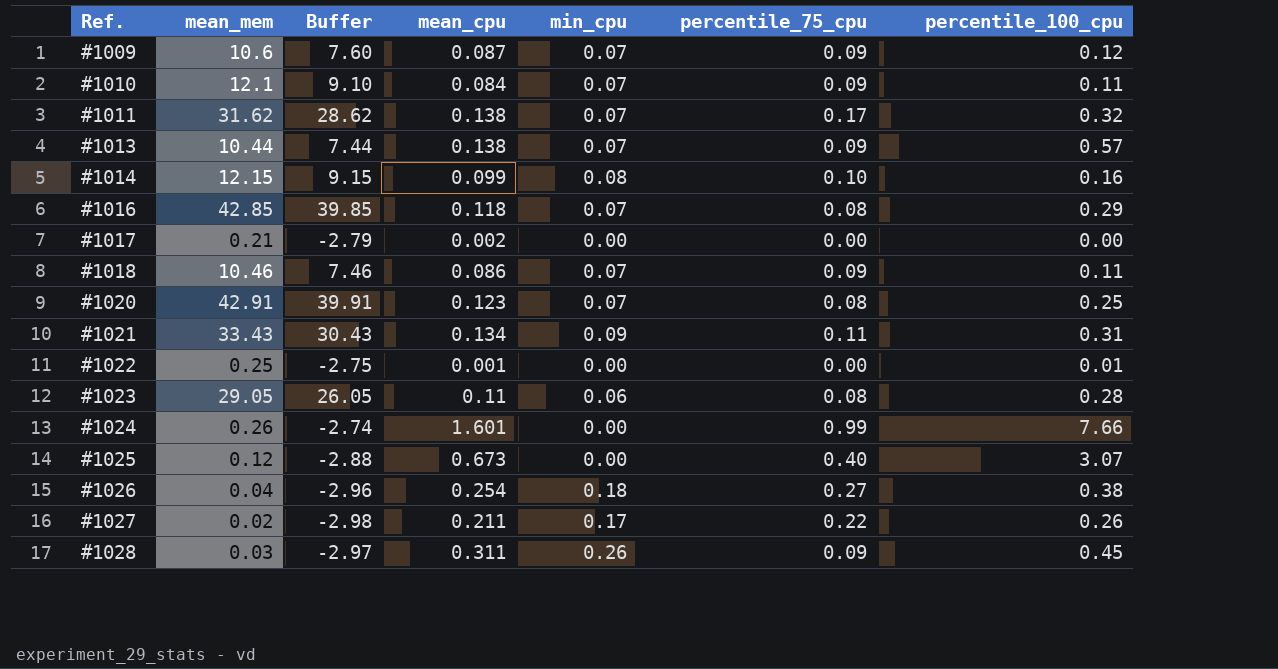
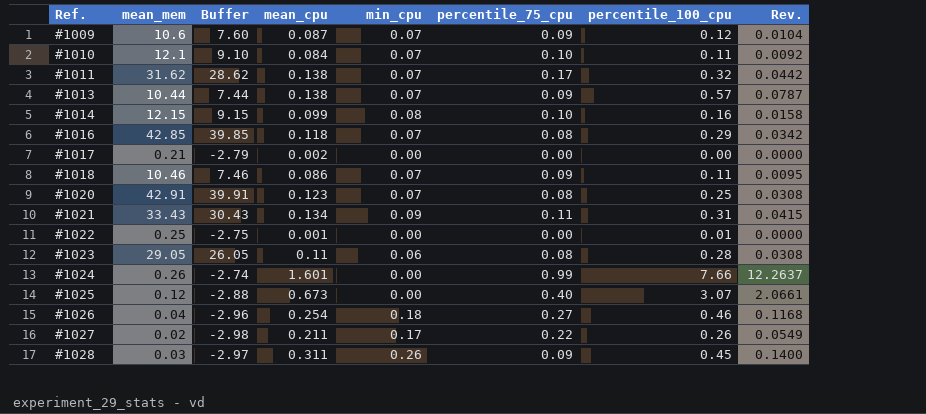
column Rev. | formula: none -> [mean_cpu] * [percentile_100_cpu]
#1010 | percentile_75_cpu: 0.09 -> 0.10
#1026 | percentile_100_cpu: 0.38 -> 0.46

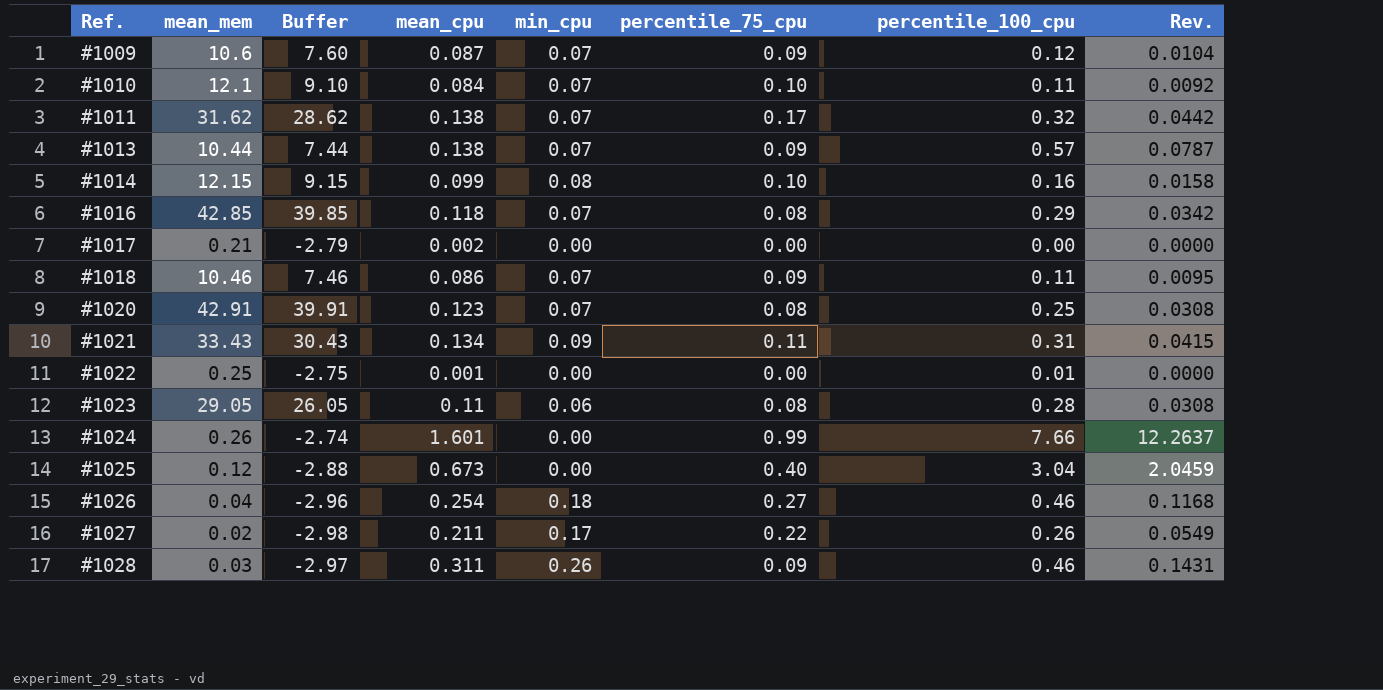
#1025 | percentile_100_cpu: 3.07 -> 3.04
#1025 | Rev.: 2.0661 -> 2.0459
#1028 | percentile_100_cpu: 0.45 -> 0.46
#1028 | Rev.: 0.1400 -> 0.1431

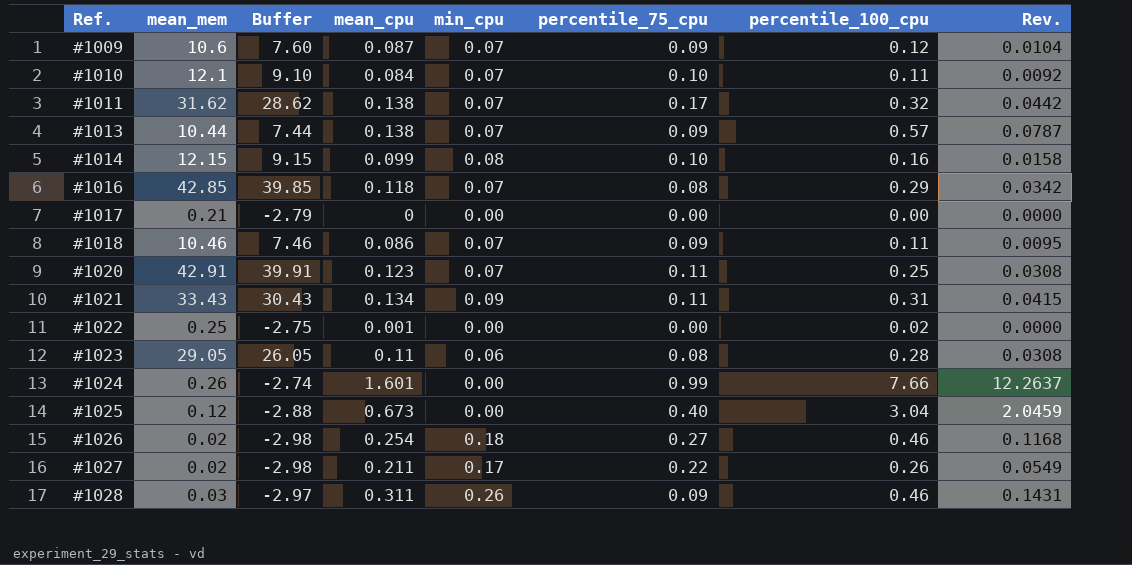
#1017 | mean_cpu: 0.002 -> 0
#1020 | percentile_75_cpu: 0.08 -> 0.11
#1022 | percentile_100_cpu: 0.01 -> 0.02
#1026 | mean_mem: 0.04 -> 0.02
#1026 | Buffer: -2.96 -> -2.98

